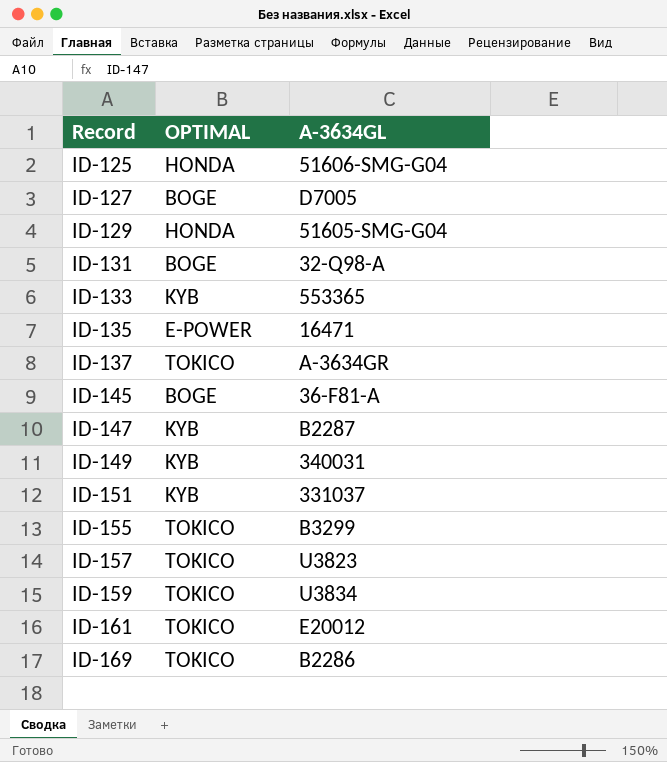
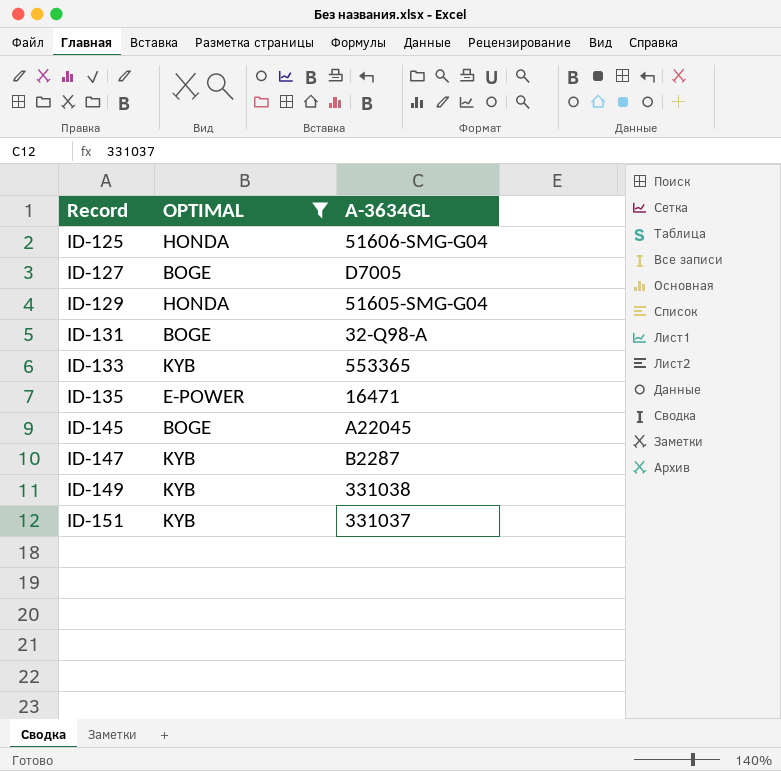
filter: none -> OPTIMAL != TOKICO
ID-145 | A-3634GL: 36-F81-A -> A22045
ID-149 | A-3634GL: 340031 -> 331038

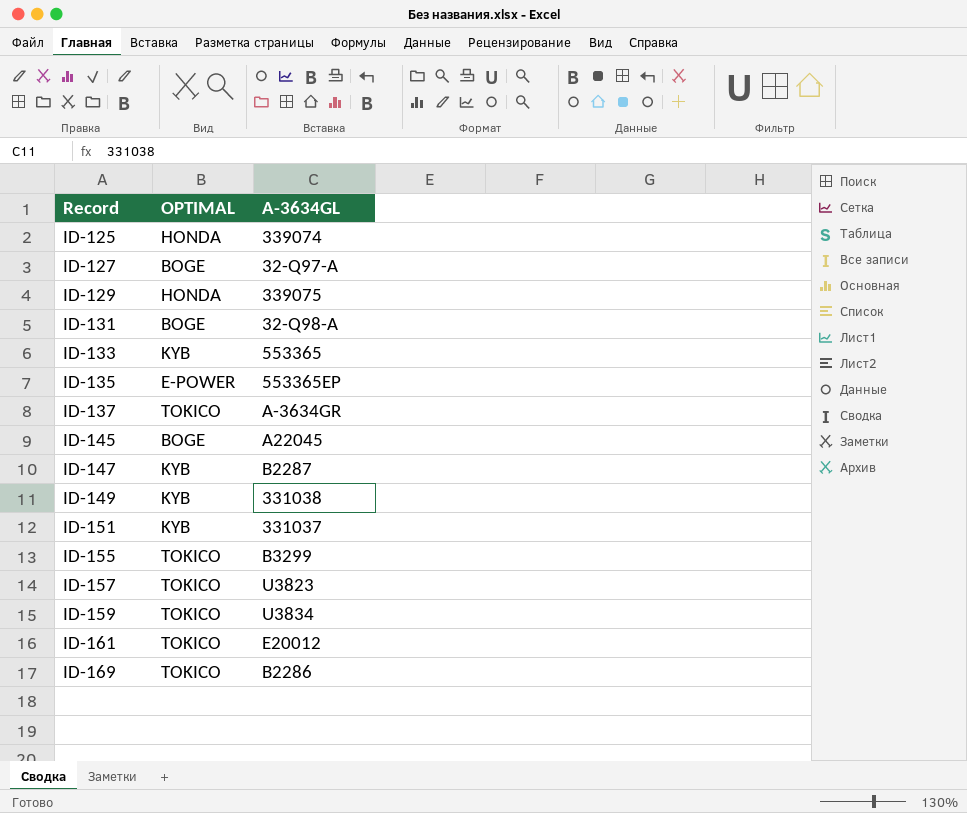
filter: OPTIMAL != TOKICO -> none
ID-125 | A-3634GL: 51606-SMG-G04 -> 339074
ID-127 | A-3634GL: D7005 -> 32-Q97-A
ID-129 | A-3634GL: 51605-SMG-G04 -> 339075
ID-135 | A-3634GL: 16471 -> 553365EP

